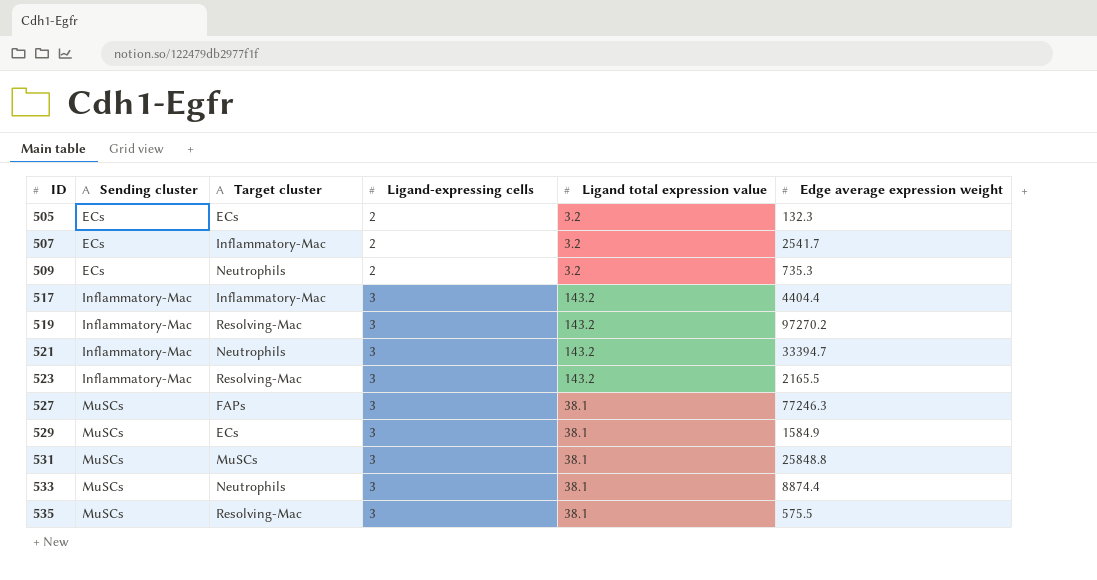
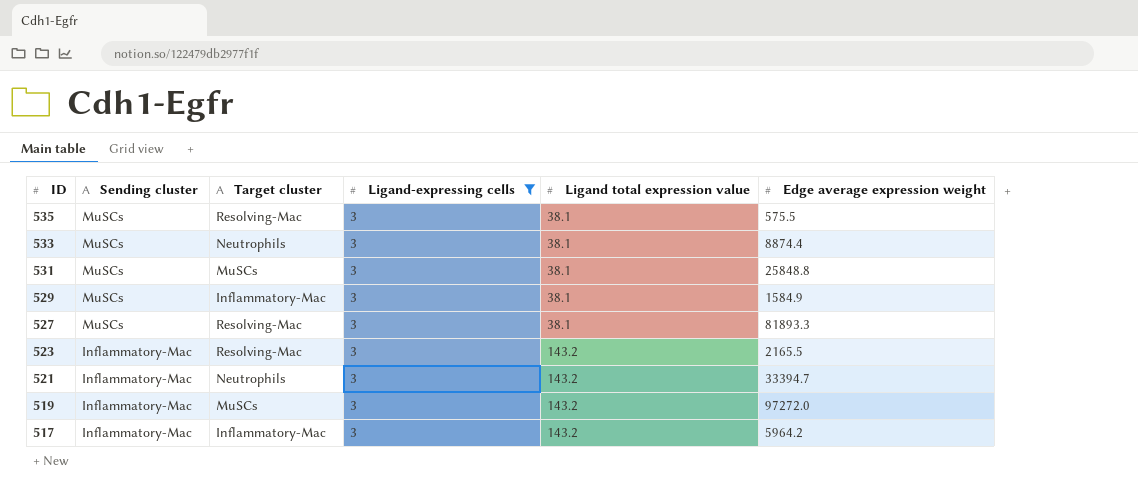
filter: none -> Ligand-expressing cells = 3
row order: ID ascending -> ID descending
529 | Target cluster: ECs -> Inflammatory-Mac
527 | Target cluster: FAPs -> Resolving-Mac
527 | Edge average expression weight: 77246.3 -> 81893.3
519 | Target cluster: Resolving-Mac -> MuSCs
519 | Edge average expression weight: 97270.2 -> 97272.0
517 | Edge average expression weight: 4404.4 -> 5964.2

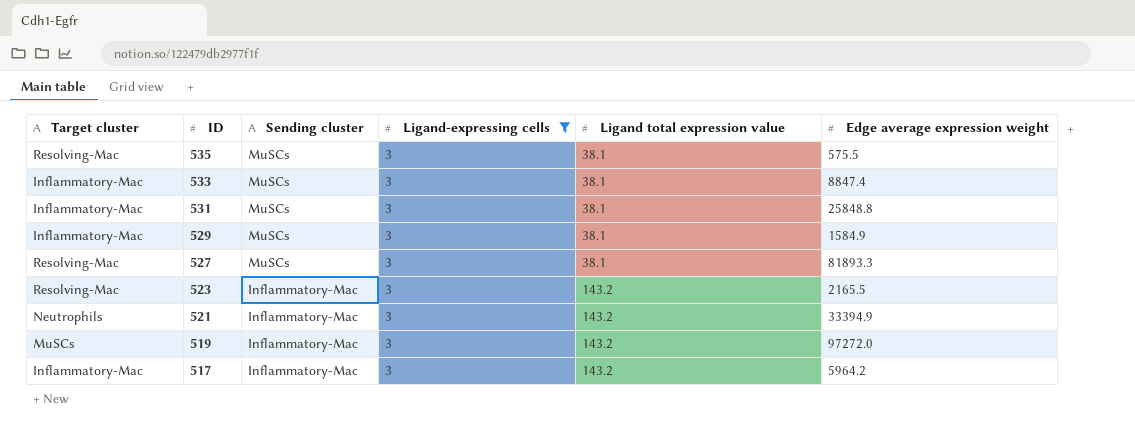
column Target cluster | position: 3 -> 1
533 | Target cluster: Neutrophils -> Inflammatory-Mac
533 | Edge average expression weight: 8874.4 -> 8847.4
531 | Target cluster: MuSCs -> Inflammatory-Mac
521 | Edge average expression weight: 33394.7 -> 33394.9

